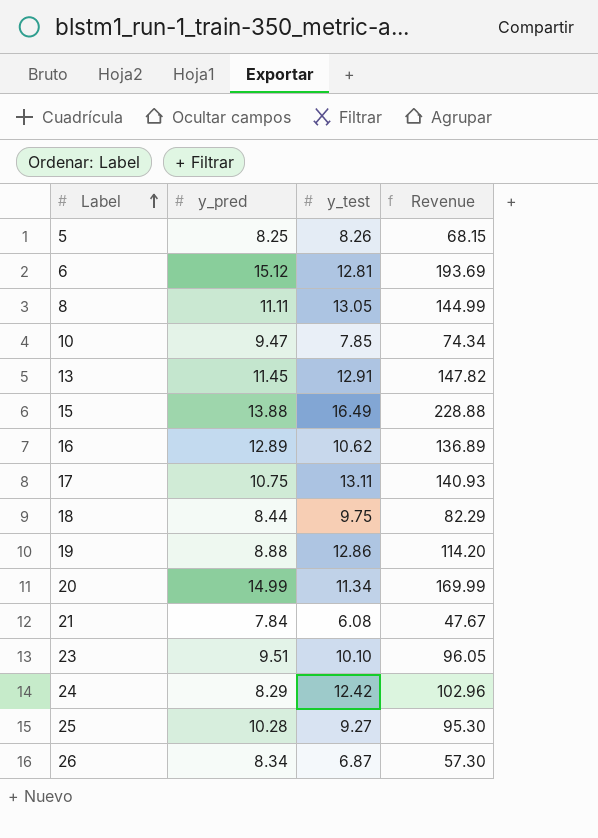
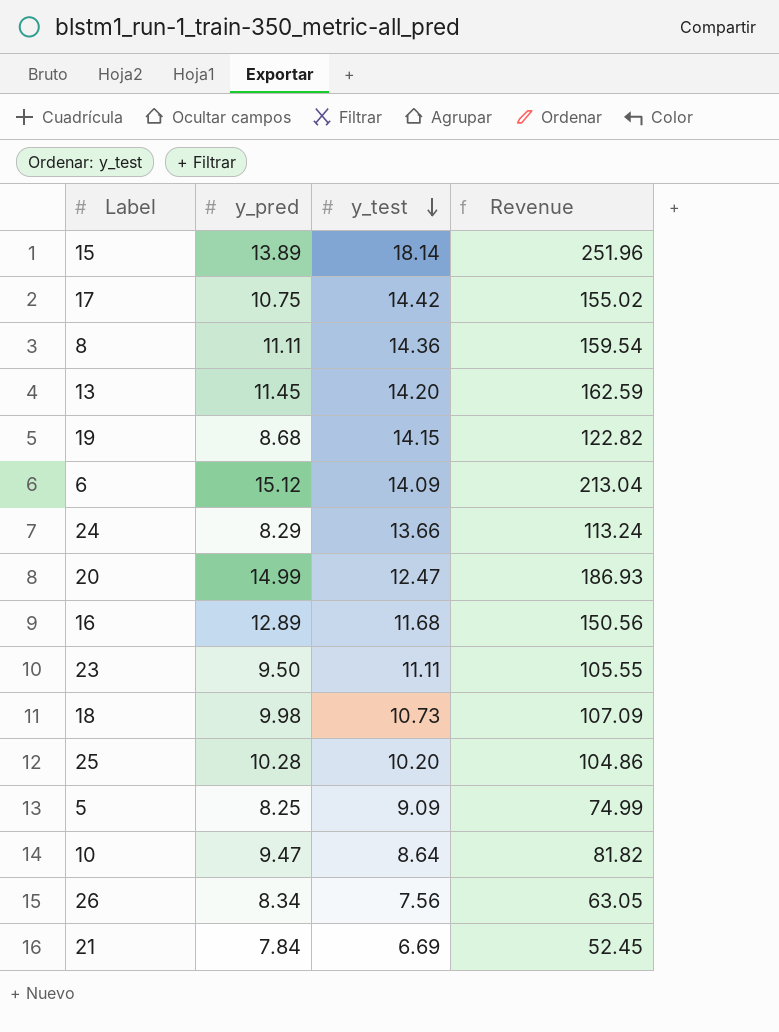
row order: Label ascending -> y_test descending
15 | y_pred: 13.88 -> 13.89
15 | y_test: 16.49 -> 18.14
15 | Revenue: 228.88 -> 251.96
17 | y_test: 13.11 -> 14.42
17 | Revenue: 140.93 -> 155.02
8 | y_test: 13.05 -> 14.36
8 | Revenue: 144.99 -> 159.54
13 | y_test: 12.91 -> 14.20
13 | Revenue: 147.82 -> 162.59
19 | y_pred: 8.88 -> 8.68
19 | y_test: 12.86 -> 14.15
19 | Revenue: 114.20 -> 122.82
6 | y_test: 12.81 -> 14.09
6 | Revenue: 193.69 -> 213.04
24 | y_test: 12.42 -> 13.66
24 | Revenue: 102.96 -> 113.24
20 | y_test: 11.34 -> 12.47
20 | Revenue: 169.99 -> 186.93
16 | y_test: 10.62 -> 11.68
16 | Revenue: 136.89 -> 150.56
23 | y_pred: 9.51 -> 9.50
23 | y_test: 10.10 -> 11.11
23 | Revenue: 96.05 -> 105.55
18 | y_pred: 8.44 -> 9.98
18 | y_test: 9.75 -> 10.73
18 | Revenue: 82.29 -> 107.09
25 | y_test: 9.27 -> 10.20
25 | Revenue: 95.30 -> 104.86
5 | y_test: 8.26 -> 9.09
5 | Revenue: 68.15 -> 74.99
10 | y_test: 7.85 -> 8.64
10 | Revenue: 74.34 -> 81.82
26 | y_test: 6.87 -> 7.56
26 | Revenue: 57.30 -> 63.05
21 | y_test: 6.08 -> 6.69
21 | Revenue: 47.67 -> 52.45

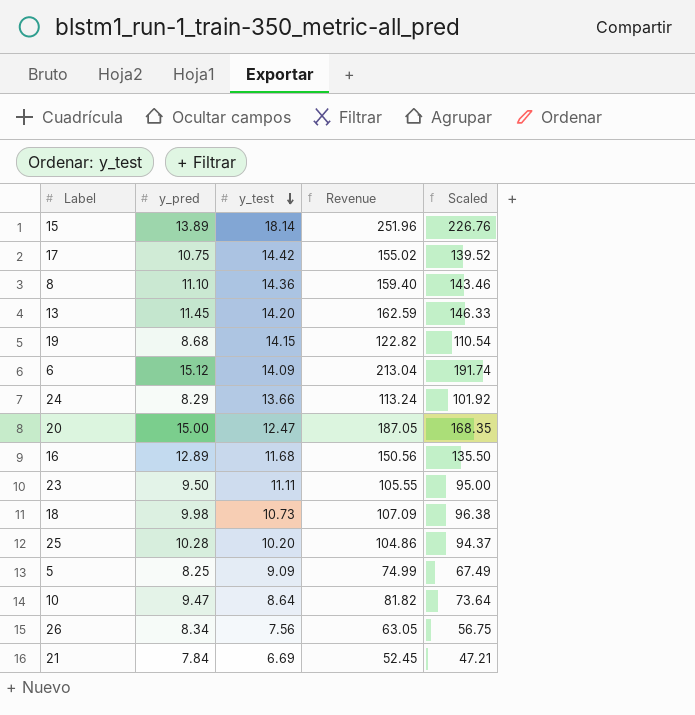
column Scaled | formula: none -> [Revenue] * 0.9
8 | y_pred: 11.11 -> 11.10
8 | Revenue: 159.54 -> 159.40
20 | y_pred: 14.99 -> 15.00
20 | Revenue: 186.93 -> 187.05

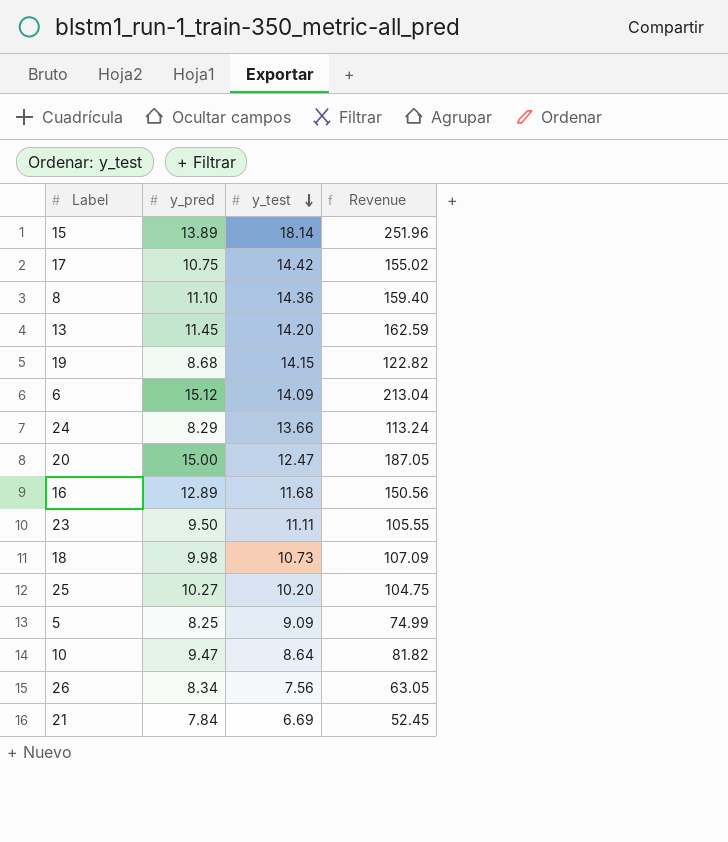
column Scaled | formula: [Revenue] * 0.9 -> none
25 | y_pred: 10.28 -> 10.27
25 | Revenue: 104.86 -> 104.75

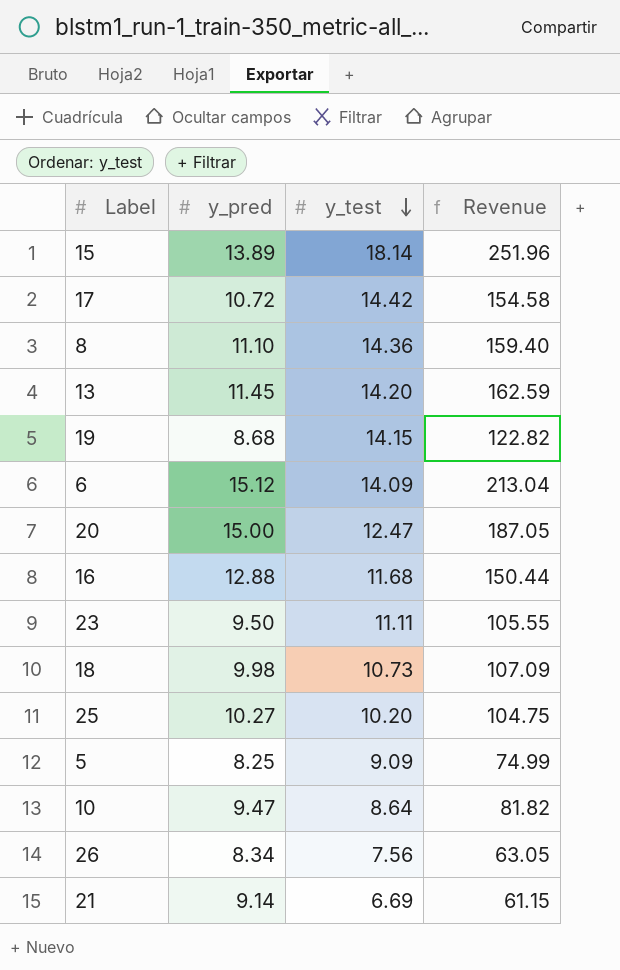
row 24: 8.29 | 13.66 | 113.24 -> none
17 | y_pred: 10.75 -> 10.72
17 | Revenue: 155.02 -> 154.58
16 | y_pred: 12.89 -> 12.88
16 | Revenue: 150.56 -> 150.44
21 | y_pred: 7.84 -> 9.14
21 | Revenue: 52.45 -> 61.15

